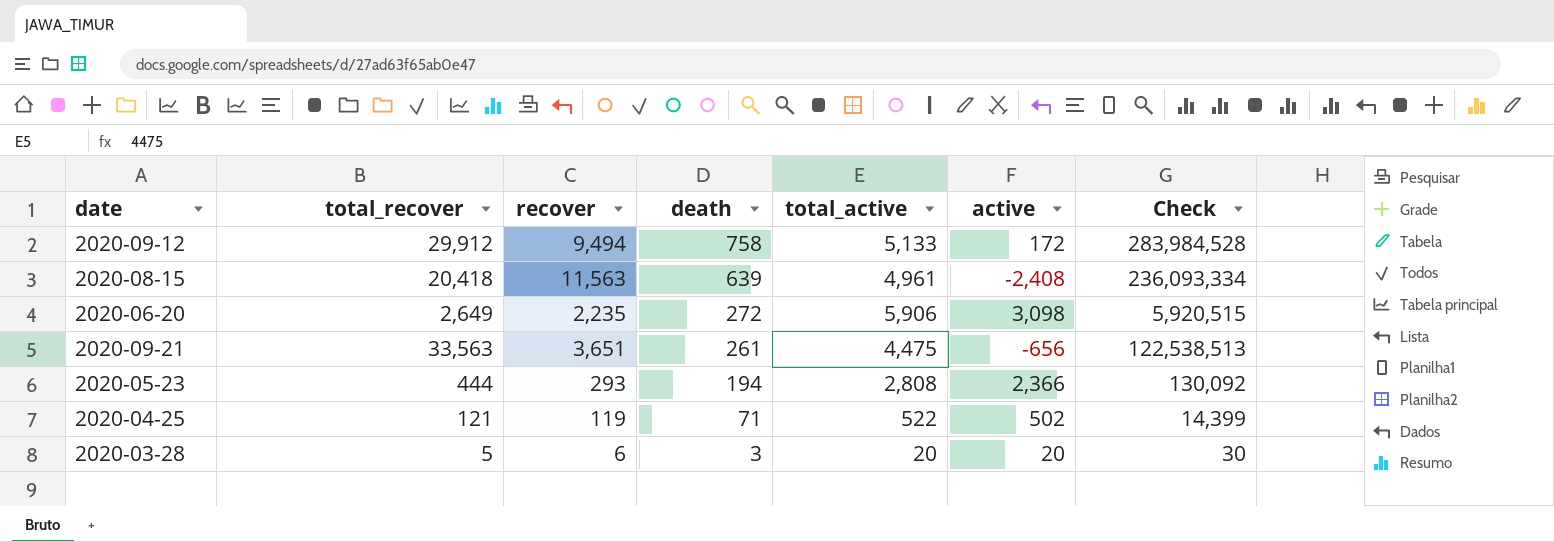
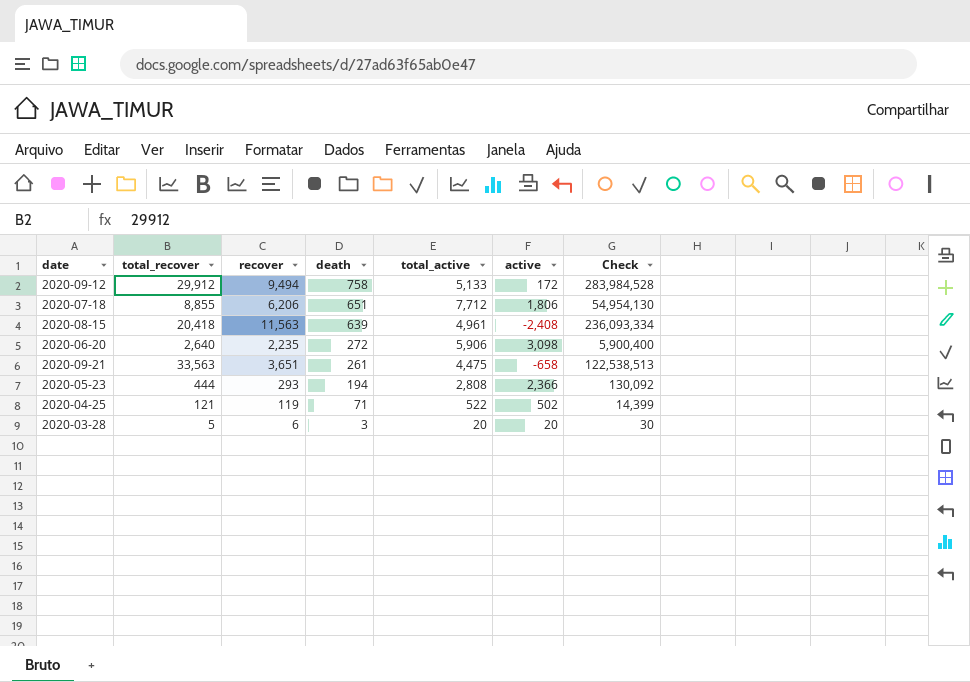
row 2020-07-18: none -> 8,855 | 6,206 | 651 | 7,712 | 1,806 | 54,954,130
2020-06-20 | total_recover: 2,649 -> 2,640
2020-06-20 | Check: 5,920,515 -> 5,900,400
2020-09-21 | active: -656 -> -658

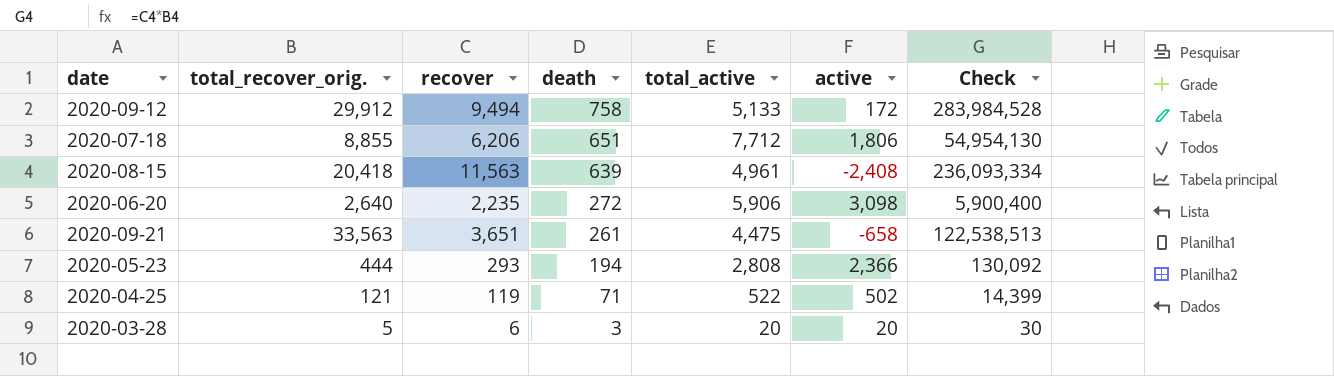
column name: total_recover -> total_recover_orig.

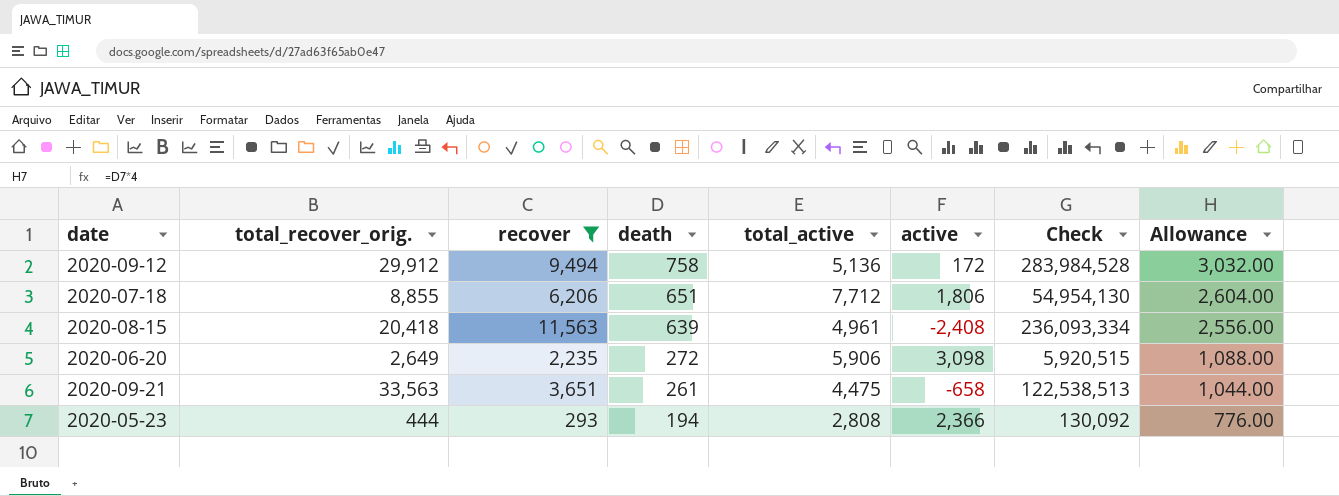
filter: none -> recover >= 293
column Allowance | formula: none -> [death] * 4
2020-09-12 | total_active: 5,133 -> 5,136
2020-06-20 | total_recover_orig.: 2,640 -> 2,649
2020-06-20 | Check: 5,900,400 -> 5,920,515

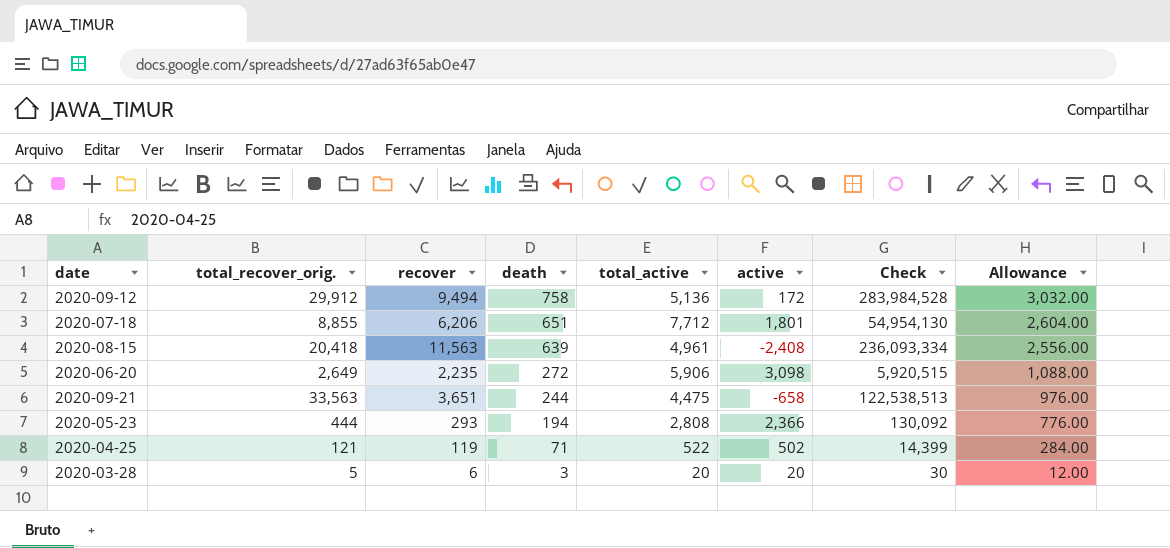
filter: recover >= 293 -> none
2020-07-18 | active: 1,806 -> 1,801
2020-09-21 | death: 261 -> 244
2020-09-21 | Allowance: 1,044.00 -> 976.00

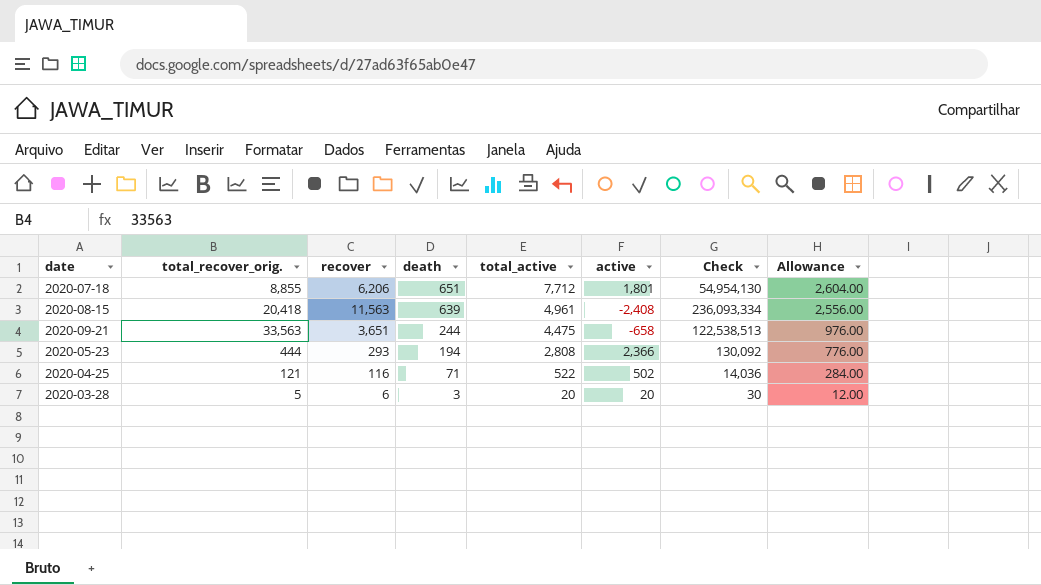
row 2020-09-12: 29,912 | 9,494 | 758 | 5,136 | 172 | 283,984,528 | 3,032.00 -> none
row 2020-06-20: 2,649 | 2,235 | 272 | 5,906 | 3,098 | 5,920,515 | 1,088.00 -> none
2020-04-25 | recover: 119 -> 116
2020-04-25 | Check: 14,399 -> 14,036

